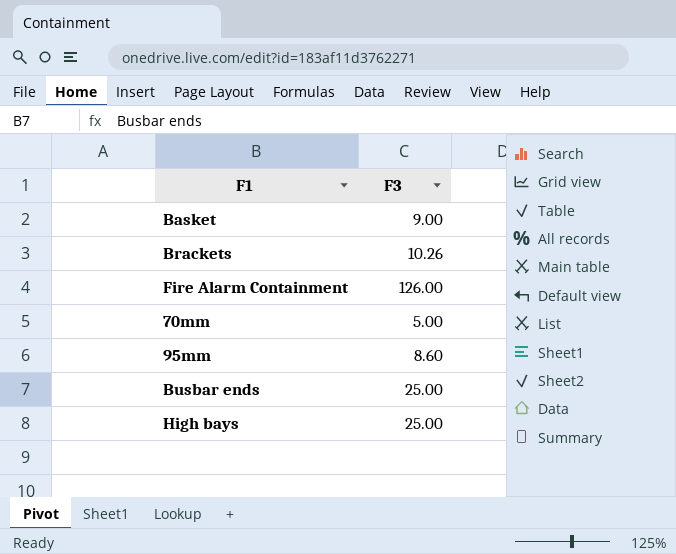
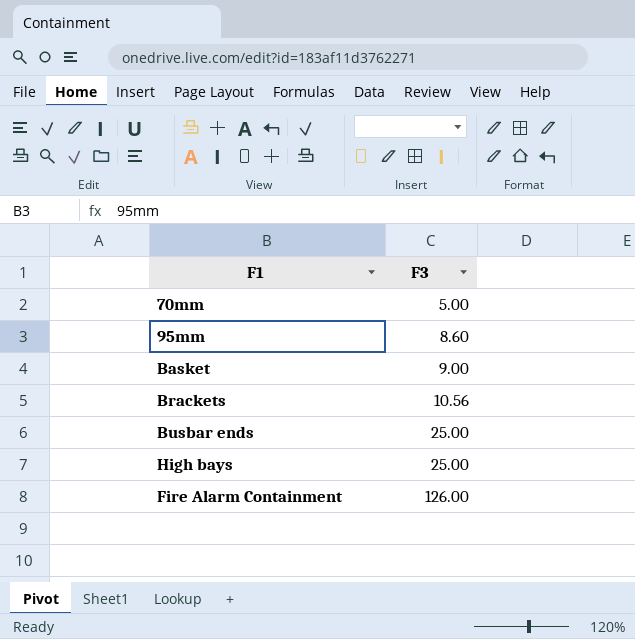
row order: none -> F3 ascending
Brackets | F3: 10.26 -> 10.56

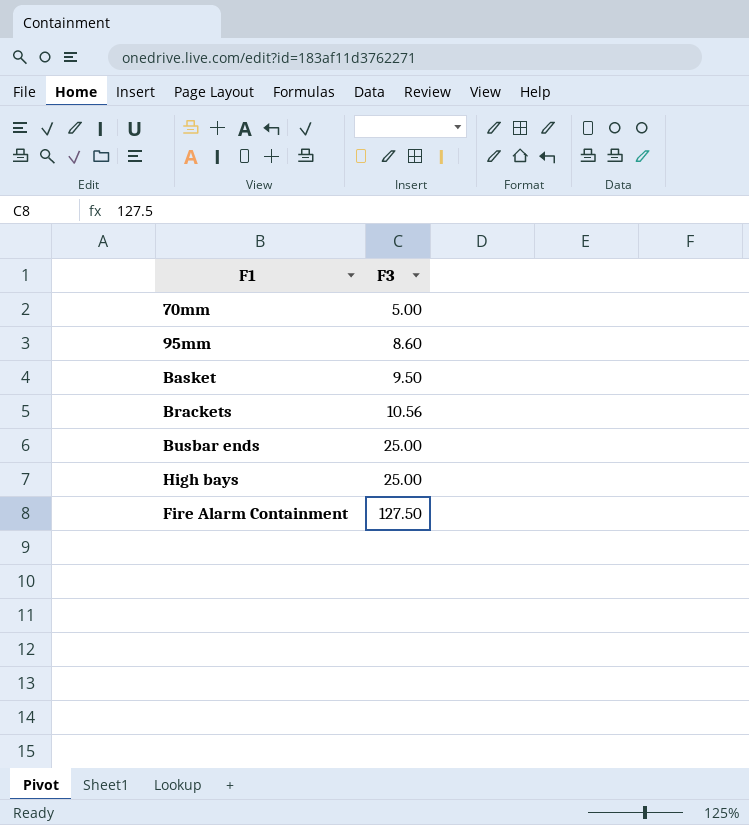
Basket | F3: 9.00 -> 9.50
Fire Alarm Containment | F3: 126.00 -> 127.50

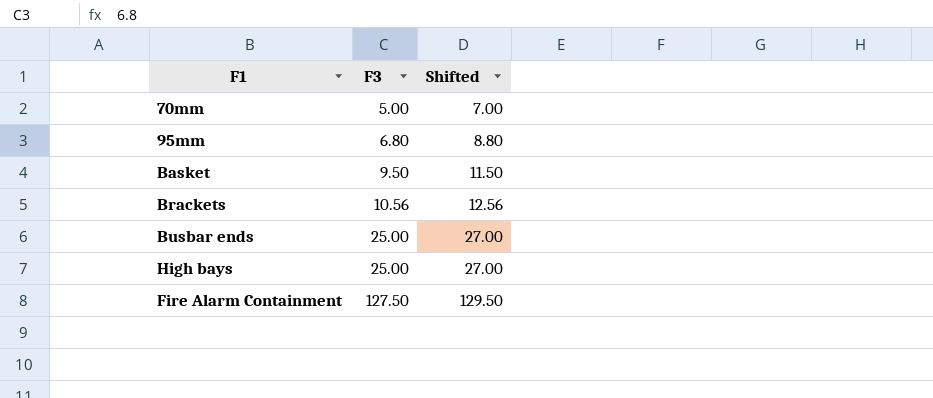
column Shifted | formula: none -> [F3] + 2
95mm | F3: 8.60 -> 6.80

